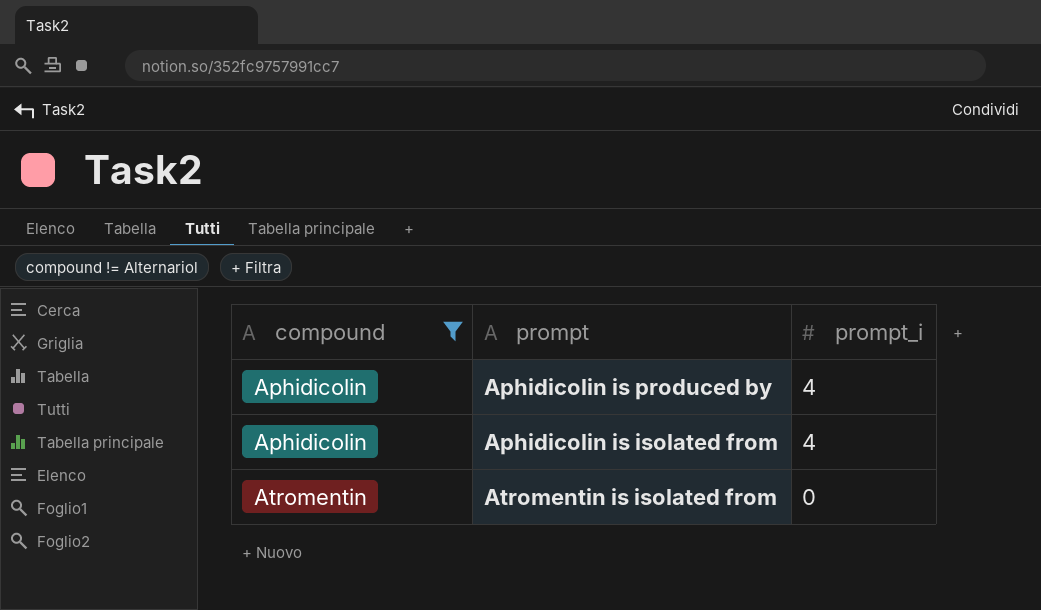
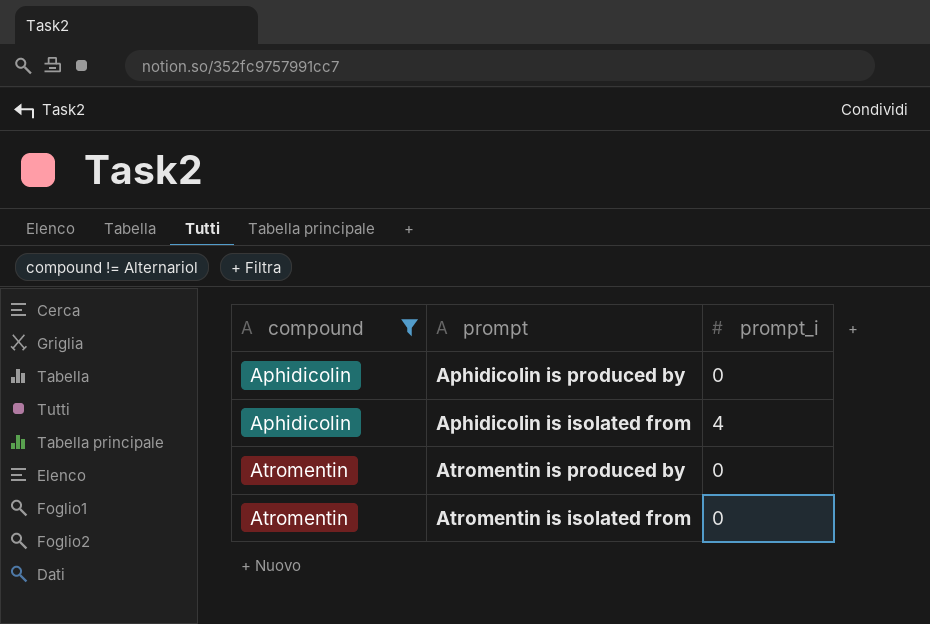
Aphidicolin is produced by | prompt_i: 4 -> 0
row Atromentin is produced by: none -> Atromentin | 0

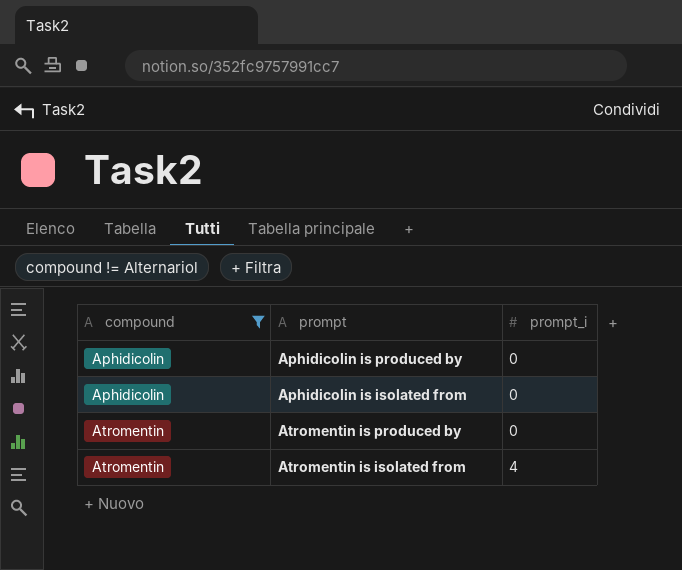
Aphidicolin is isolated from | prompt_i: 4 -> 0
Atromentin is isolated from | prompt_i: 0 -> 4

